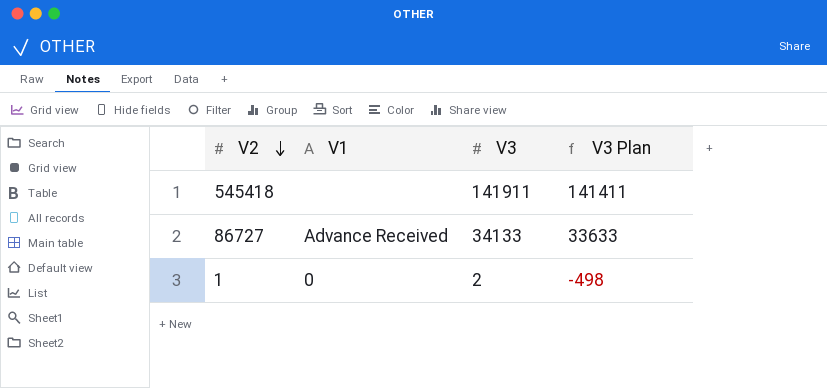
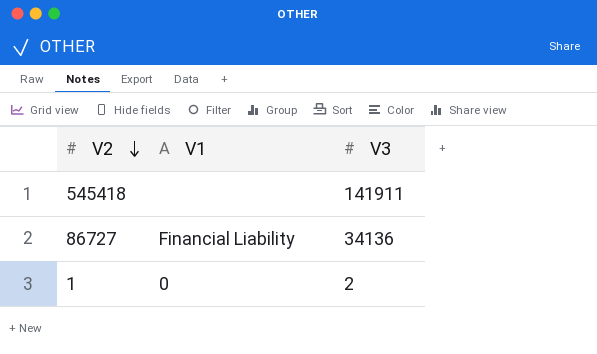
column V3 Plan | formula: [V3] - 500 -> none
86727 | V1: Advance Received -> Financial Liability
86727 | V3: 34133 -> 34136

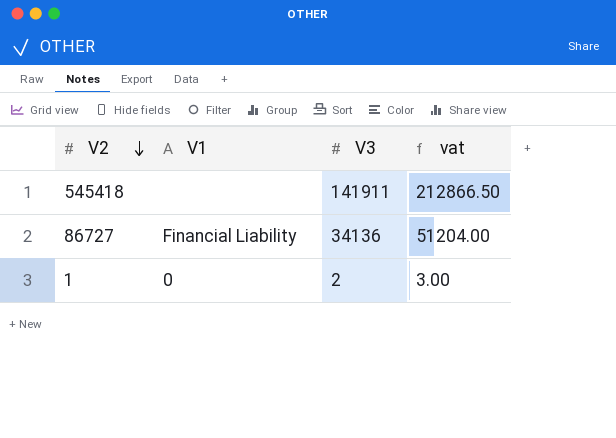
column vat | formula: none -> [V3] * 1.5

